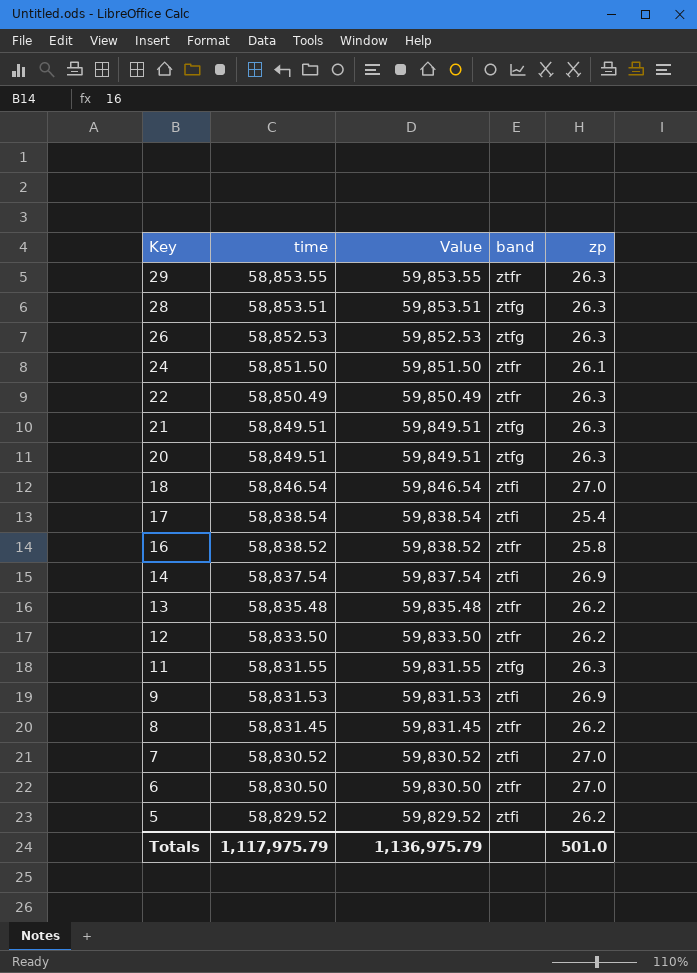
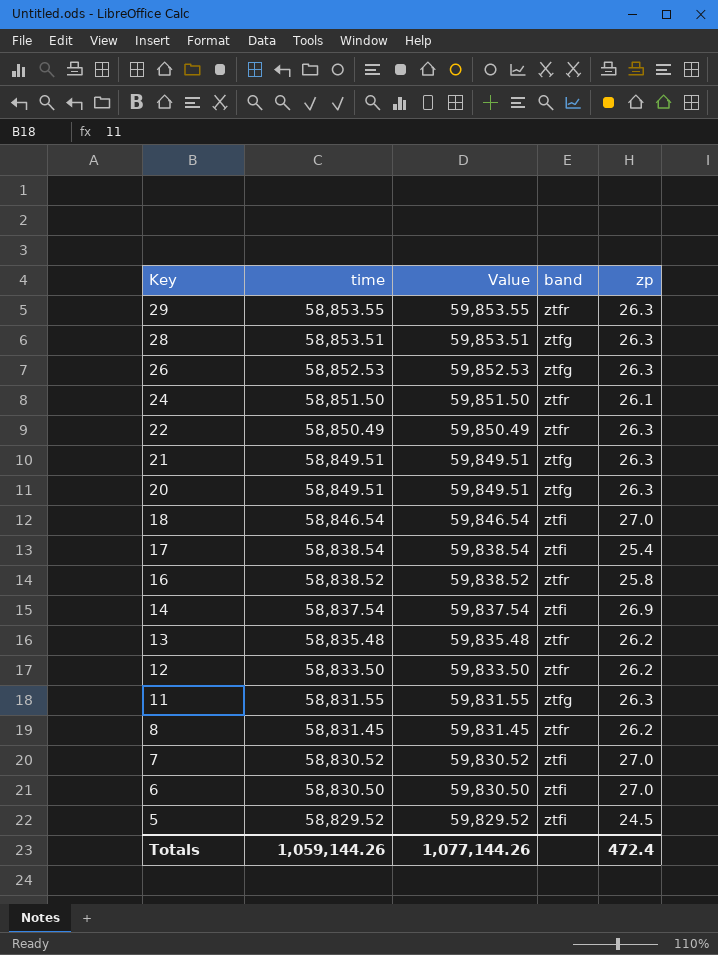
row 9: 58,831.53 | 59,831.53 | ztfi | 26.9 -> none
6 | band: ztfr -> ztfi
5 | zp: 26.2 -> 24.5
Totals | time: 1,117,975.79 -> 1,059,144.26
Totals | Value: 1,136,975.79 -> 1,077,144.26
Totals | zp: 501.0 -> 472.4

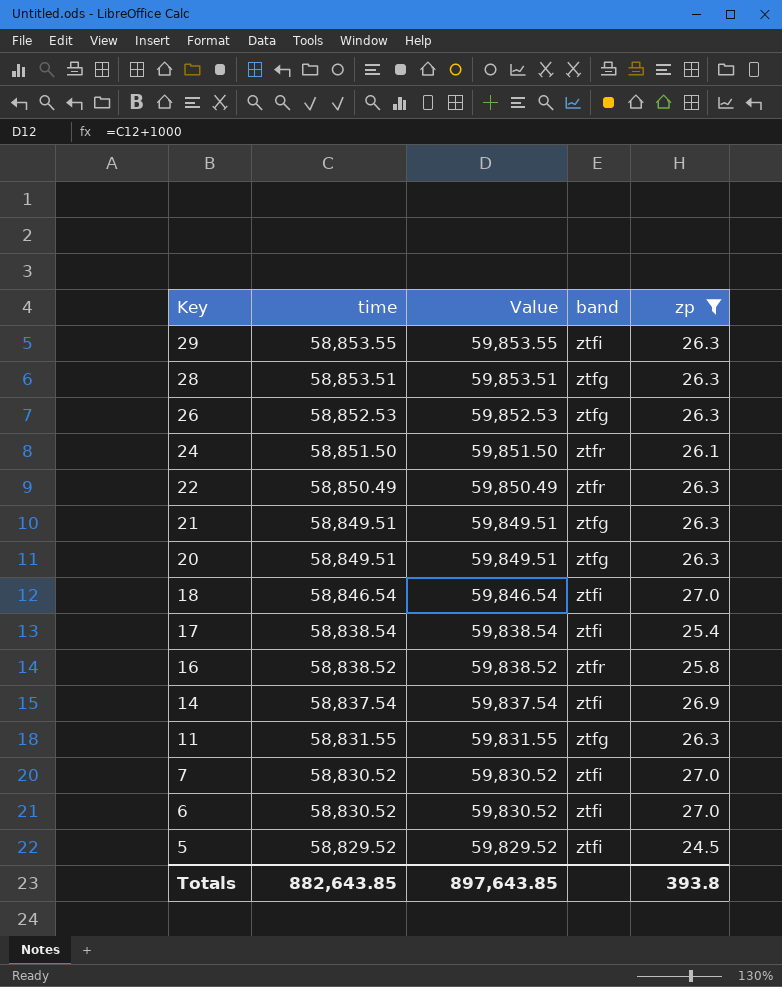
filter: none -> zp != 26.2
29 | band: ztfr -> ztfi
6 | time: 58,830.50 -> 58,830.52
6 | Value: 59,830.50 -> 59,830.52
Totals | time: 1,059,144.26 -> 882,643.85
Totals | Value: 1,077,144.26 -> 897,643.85
Totals | zp: 472.4 -> 393.8

